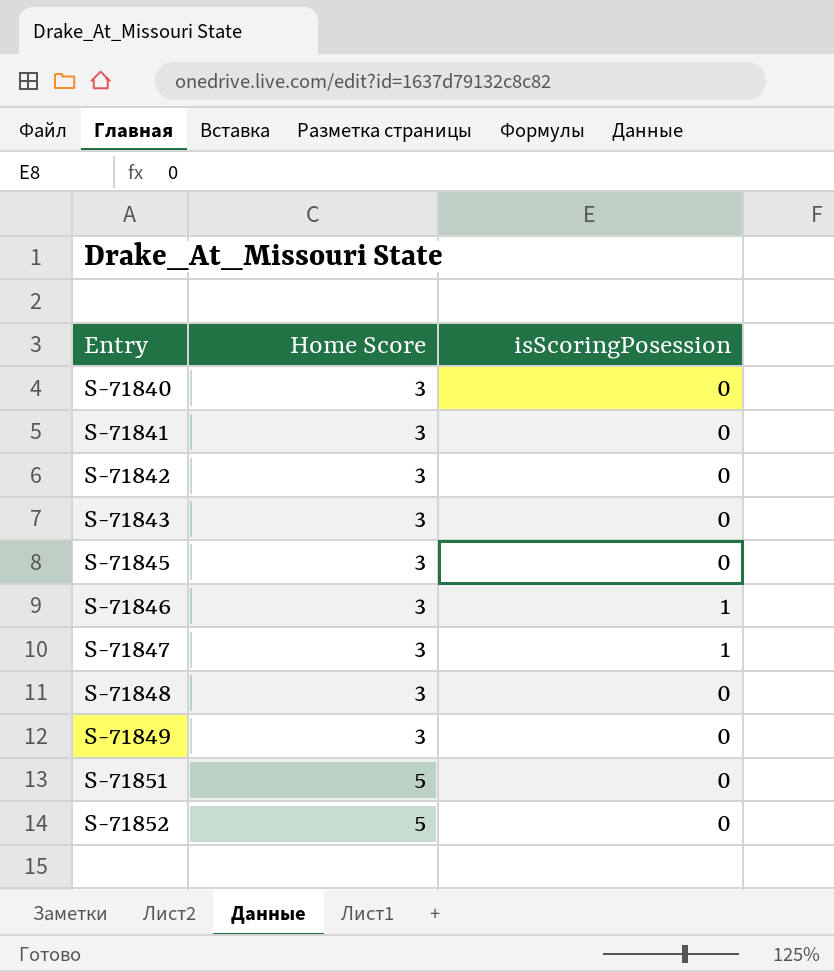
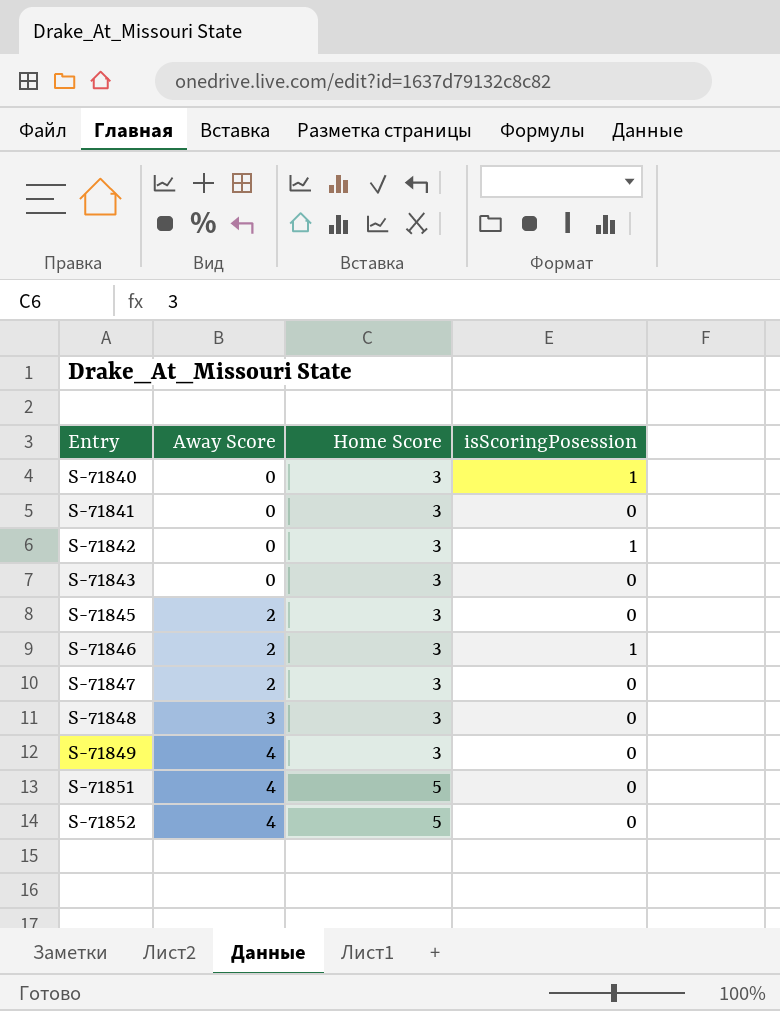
column Away Score | position: none -> 2
S-71840 | isScoringPosession: 0 -> 1
S-71842 | isScoringPosession: 0 -> 1
S-71847 | isScoringPosession: 1 -> 0

